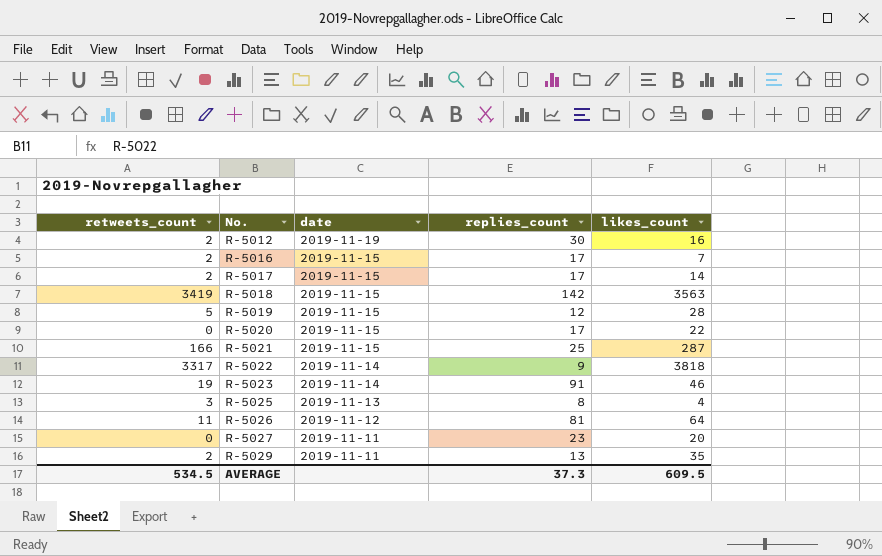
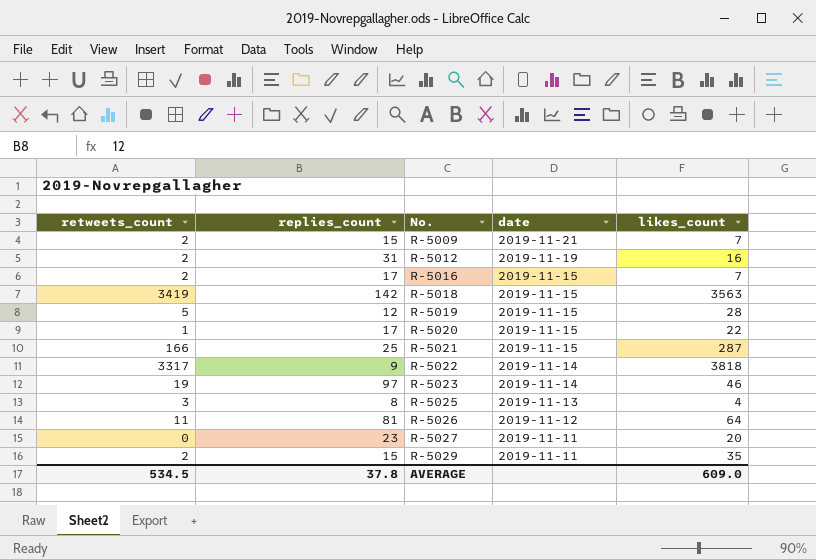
column replies_count | position: 4 -> 2
row R-5017: 2 | 2019-11-15 | 17 | 14 -> none
row R-5009: none -> 2 | 15 | 2019-11-21 | 7
R-5012 | replies_count: 30 -> 31
R-5020 | retweets_count: 0 -> 1
R-5023 | replies_count: 91 -> 97
R-5029 | replies_count: 13 -> 15
AVERAGE | replies_count: 37.3 -> 37.8
AVERAGE | likes_count: 609.5 -> 609.0

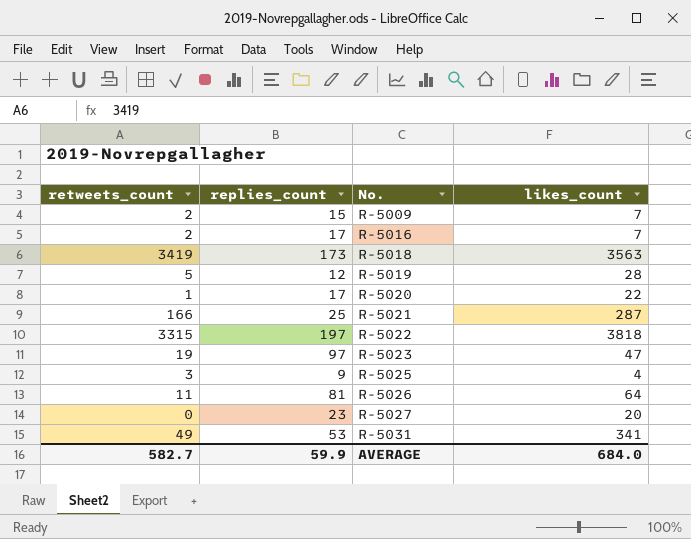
column date | position: 4 -> none
row R-5012: 2 | 31 | 2019-11-19 | 16 -> none
row R-5029: 2 | 15 | 2019-11-11 | 35 -> none
R-5018 | replies_count: 142 -> 173
R-5022 | retweets_count: 3317 -> 3315
R-5022 | replies_count: 9 -> 197
R-5023 | likes_count: 46 -> 47
R-5025 | replies_count: 8 -> 9
row R-5031: none -> 49 | 53 | 341
AVERAGE | retweets_count: 534.5 -> 582.7
AVERAGE | replies_count: 37.8 -> 59.9
AVERAGE | likes_count: 609.0 -> 684.0

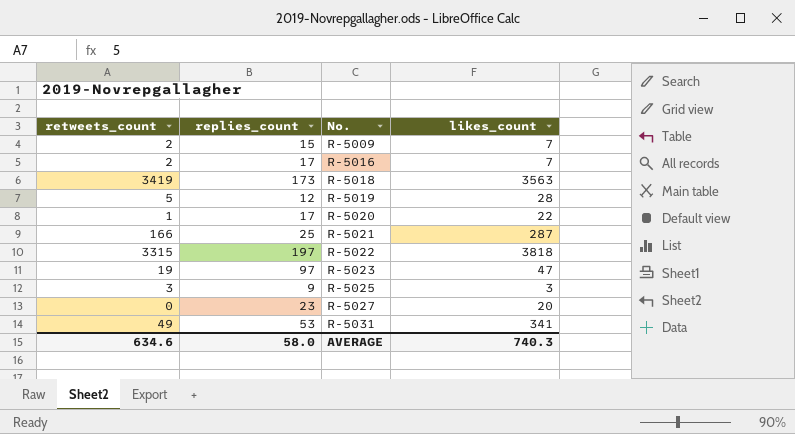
row R-5026: 11 | 81 | 64 -> none
R-5025 | likes_count: 4 -> 3
AVERAGE | retweets_count: 582.7 -> 634.6
AVERAGE | replies_count: 59.9 -> 58.0
AVERAGE | likes_count: 684.0 -> 740.3

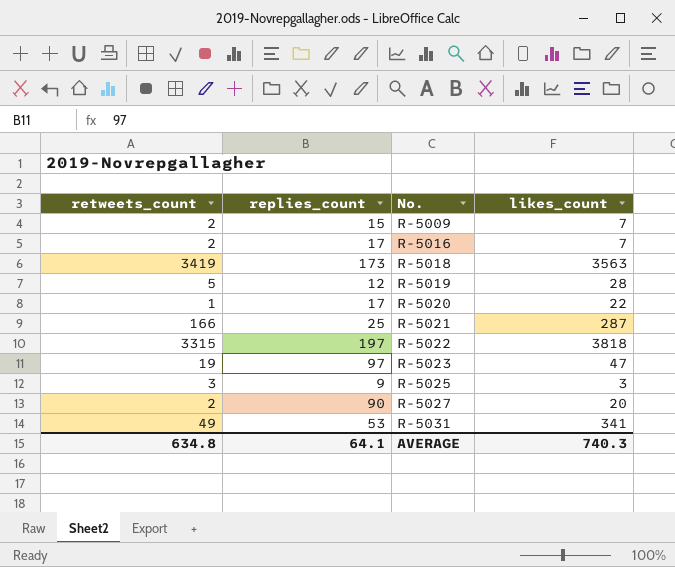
R-5027 | retweets_count: 0 -> 2
R-5027 | replies_count: 23 -> 90
AVERAGE | retweets_count: 634.6 -> 634.8
AVERAGE | replies_count: 58.0 -> 64.1

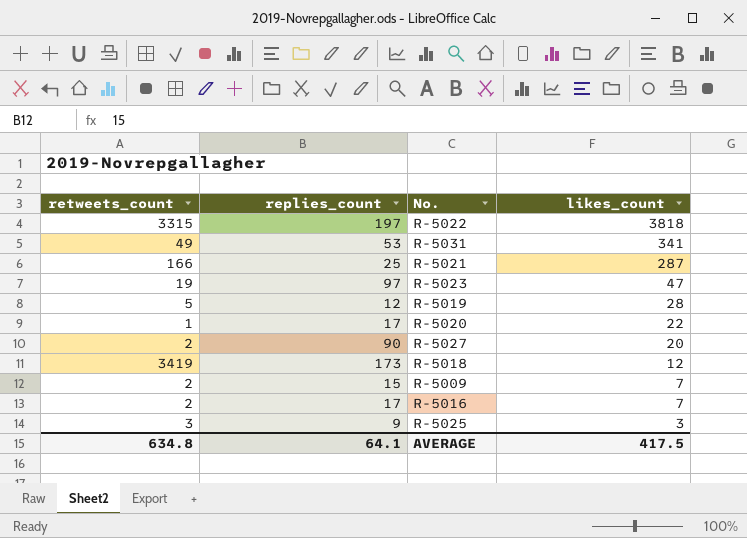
row order: No. ascending -> likes_count descending
R-5018 | likes_count: 3563 -> 12
AVERAGE | likes_count: 740.3 -> 417.5

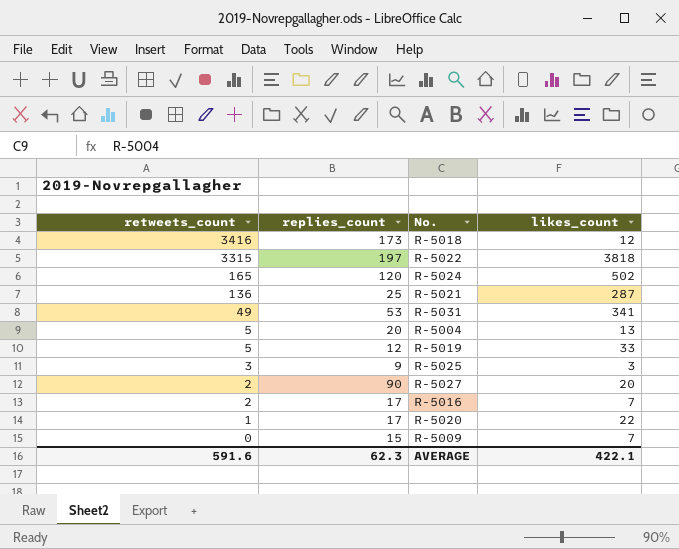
row order: likes_count descending -> retweets_count descending
row R-5023: 19 | 97 | 47 -> none
R-5018 | retweets_count: 3419 -> 3416
row R-5024: none -> 165 | 120 | 502
R-5021 | retweets_count: 166 -> 136
row R-5004: none -> 5 | 20 | 13
R-5019 | likes_count: 28 -> 33
R-5009 | retweets_count: 2 -> 0
AVERAGE | retweets_count: 634.8 -> 591.6
AVERAGE | replies_count: 64.1 -> 62.3
AVERAGE | likes_count: 417.5 -> 422.1

